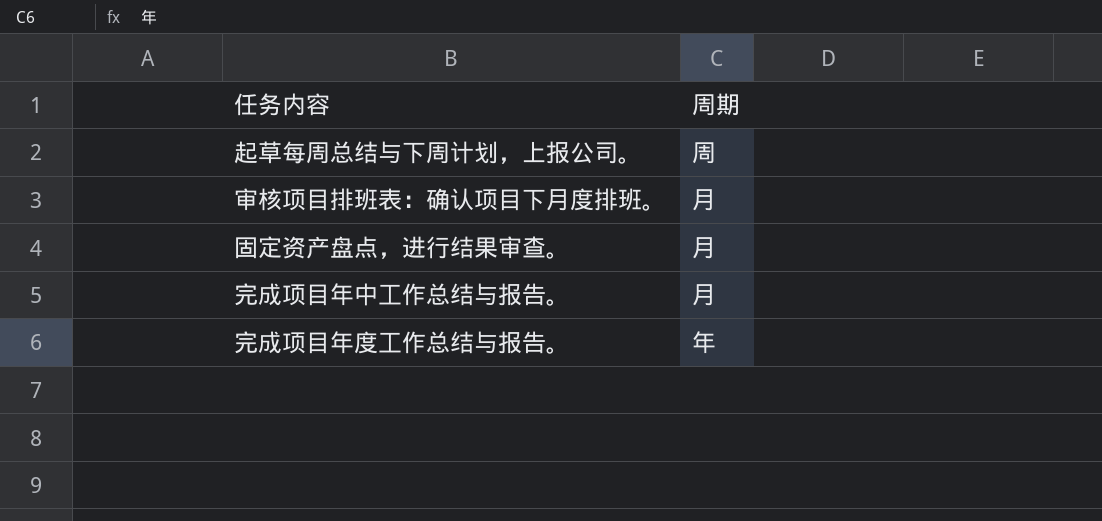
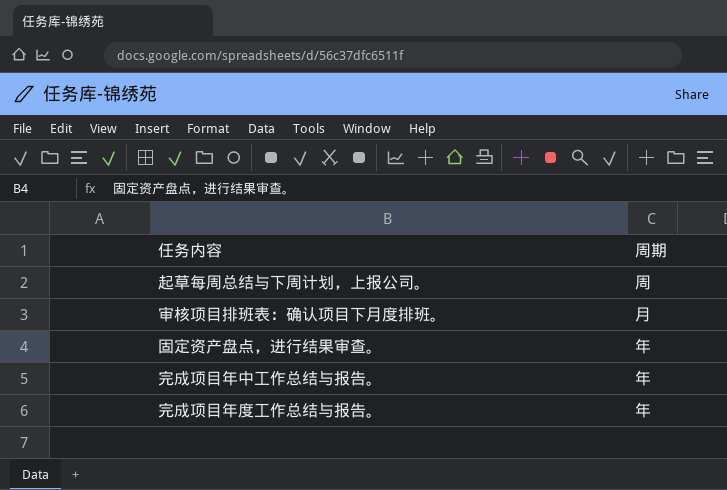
固定资产盘点，进行结果审查。 | 周期: 月 -> 年
完成项目年中工作总结与报告。 | 周期: 月 -> 年

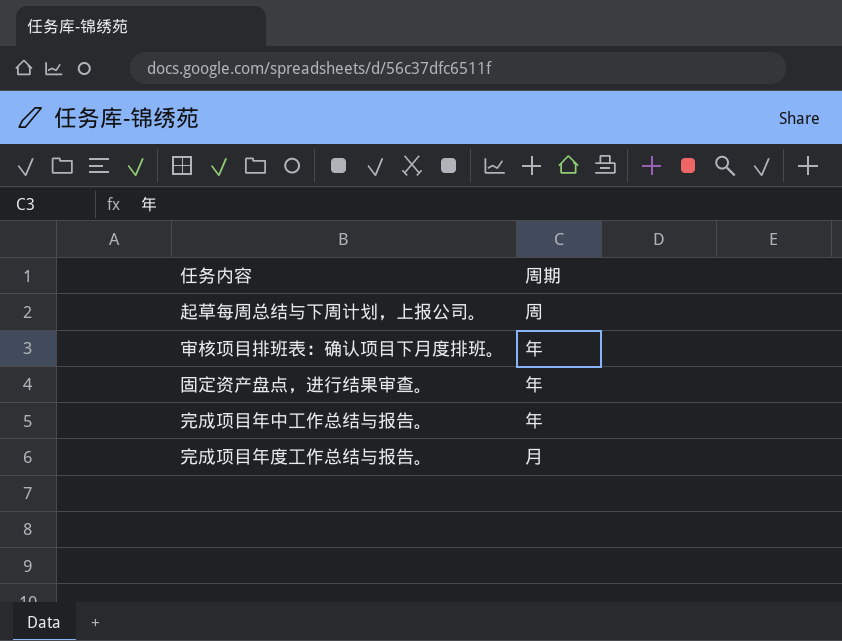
审核项目排班表：确认项目下月度排班。 | 周期: 月 -> 年
完成项目年度工作总结与报告。 | 周期: 年 -> 月

